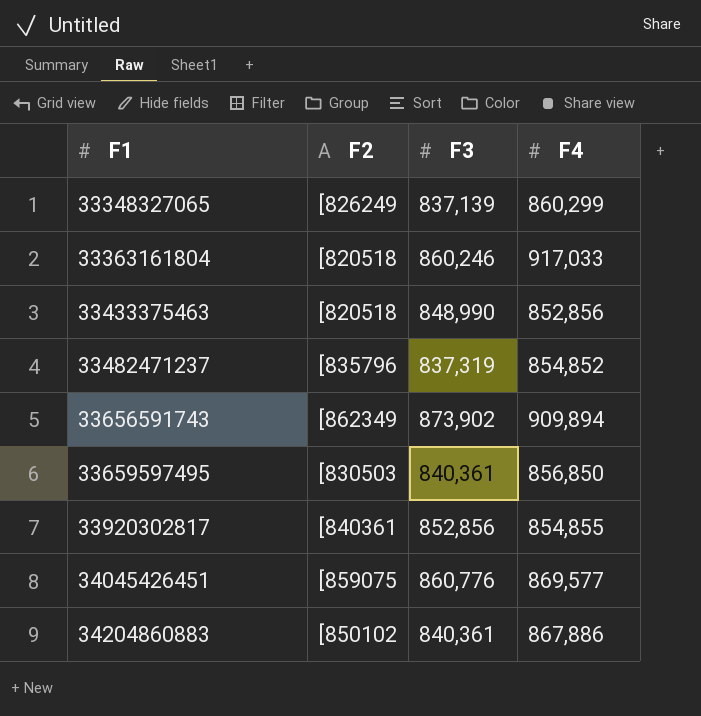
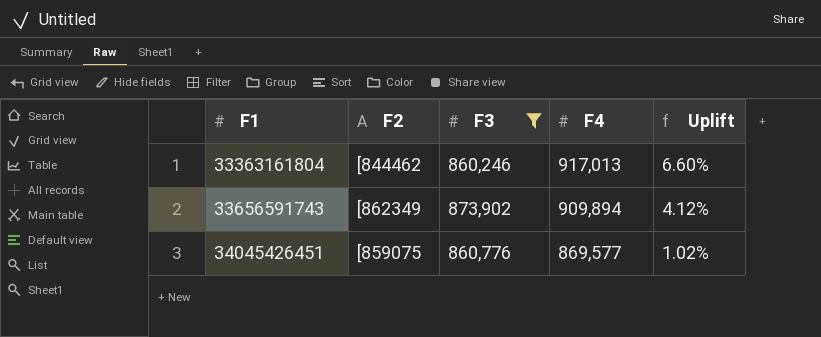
filter: none -> F3 >= 860,246
column Uplift | formula: none -> ([F4] - [F3]) / [F3]
33363161804 | F2: [820518 -> [844462
33363161804 | F4: 917,033 -> 917,013

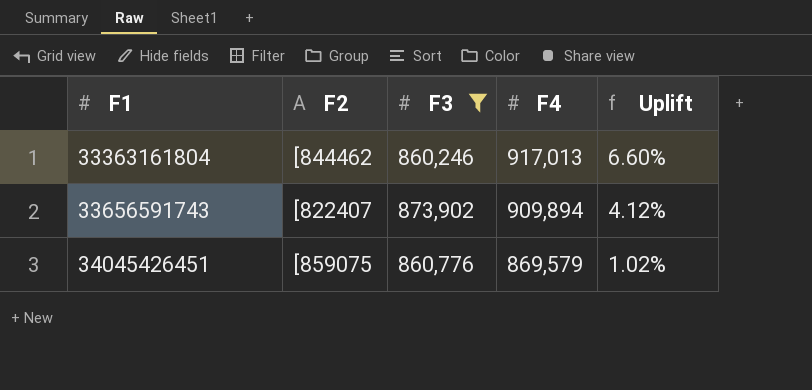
33656591743 | F2: [862349 -> [822407
34045426451 | F4: 869,577 -> 869,579

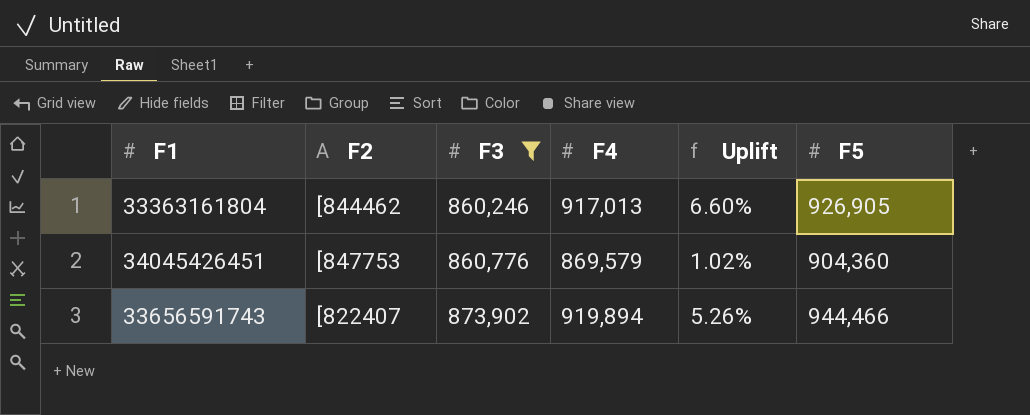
row order: F1 ascending -> F3 ascending
column F5 | position: none -> 6
34045426451 | F2: [859075 -> [847753
33656591743 | F4: 909,894 -> 919,894
33656591743 | Uplift: 4.12% -> 5.26%

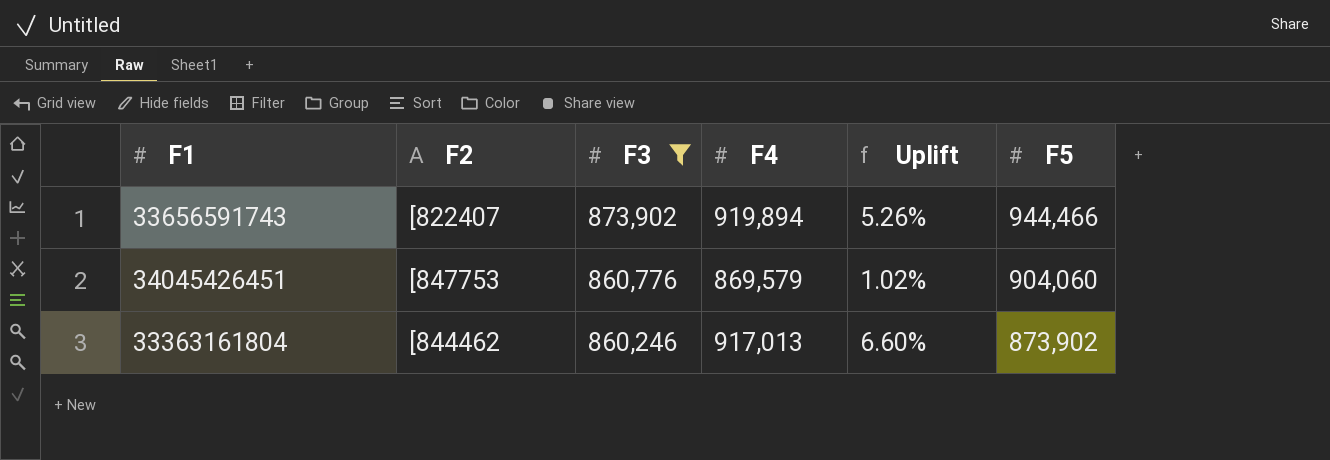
row order: F3 ascending -> F3 descending
34045426451 | F5: 904,360 -> 904,060
33363161804 | F5: 926,905 -> 873,902

